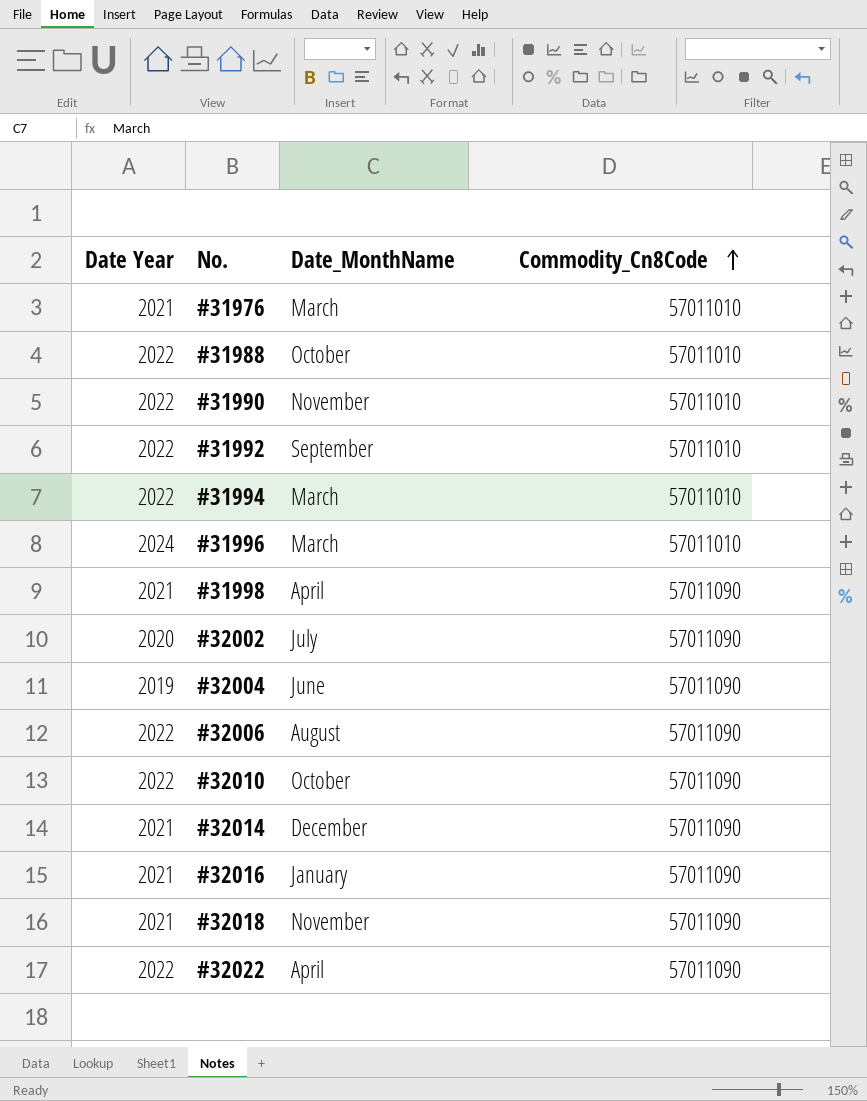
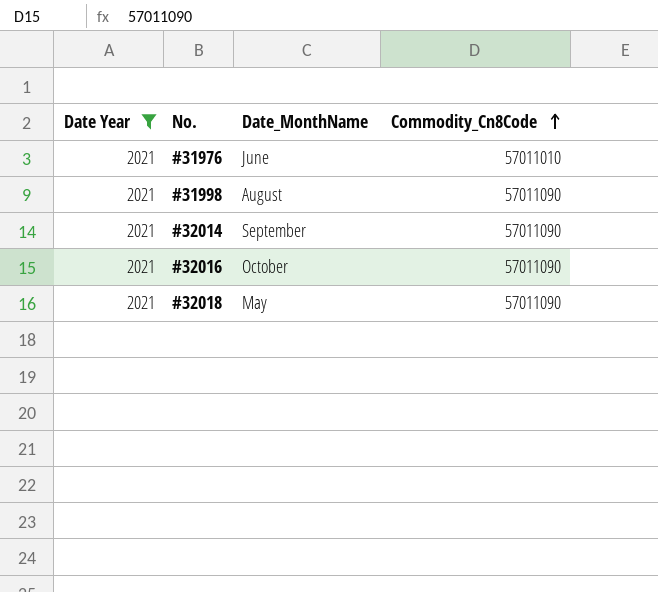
filter: none -> Date Year = 2021
#31976 | Date_MonthName: March -> June
#31998 | Date_MonthName: April -> August
#32014 | Date_MonthName: December -> September
#32016 | Date_MonthName: January -> October
#32018 | Date_MonthName: November -> May

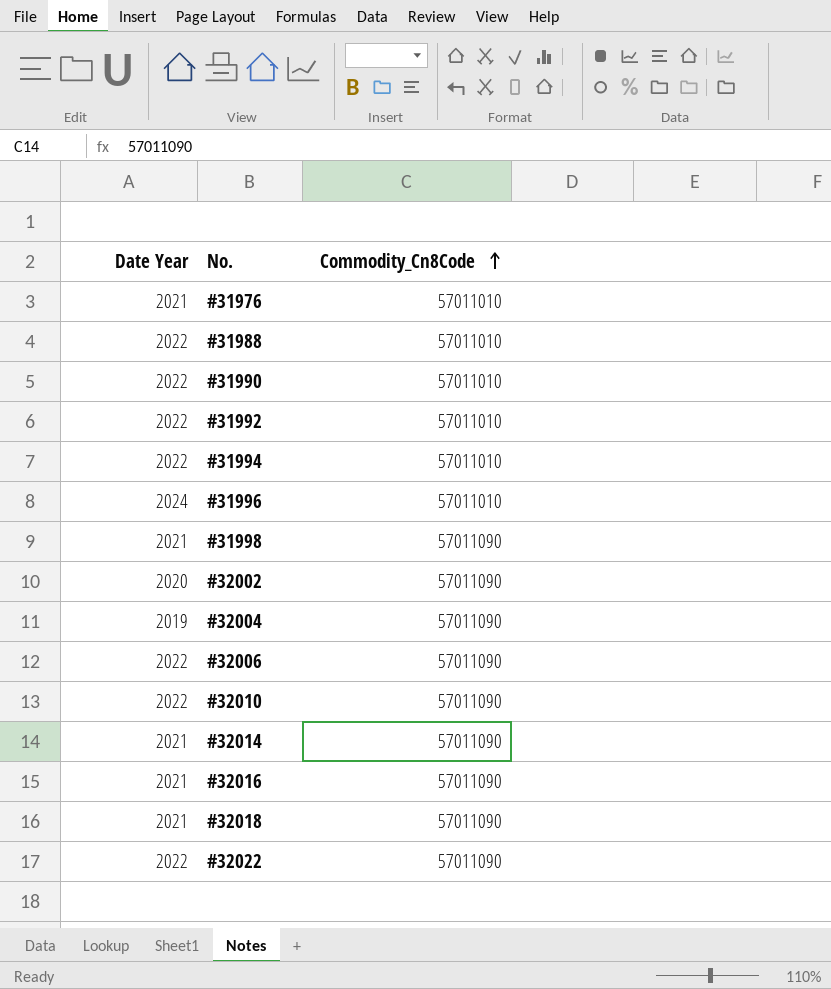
filter: Date Year = 2021 -> none
column Date_MonthName | position: 3 -> none

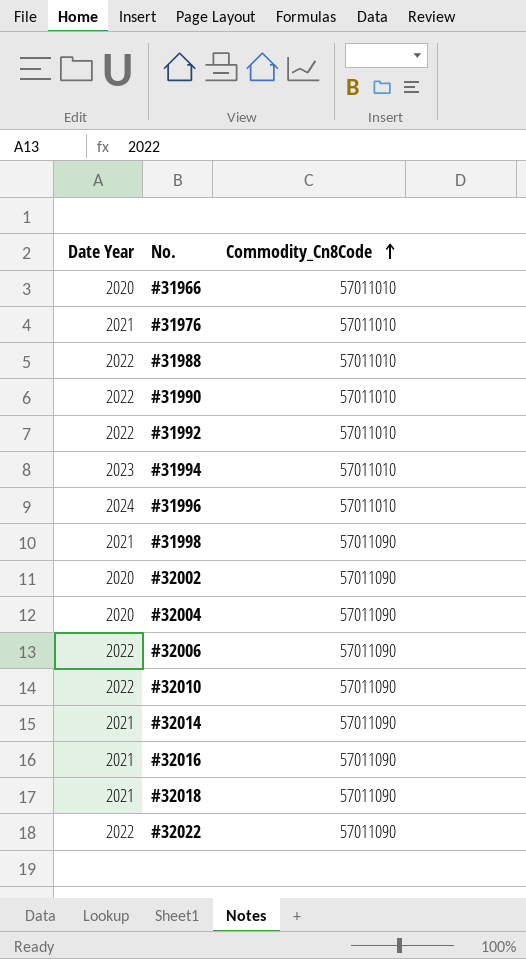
row #31966: none -> 2020 | 57011010
#31994 | Date Year: 2022 -> 2023
#32004 | Date Year: 2019 -> 2020

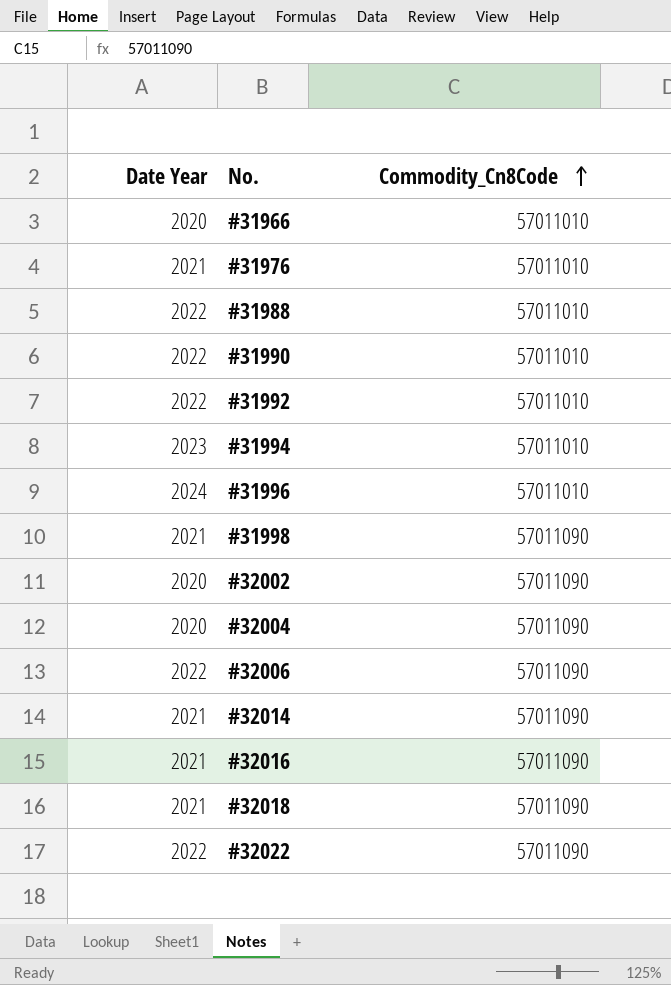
row #32010: 2022 | 57011090 -> none

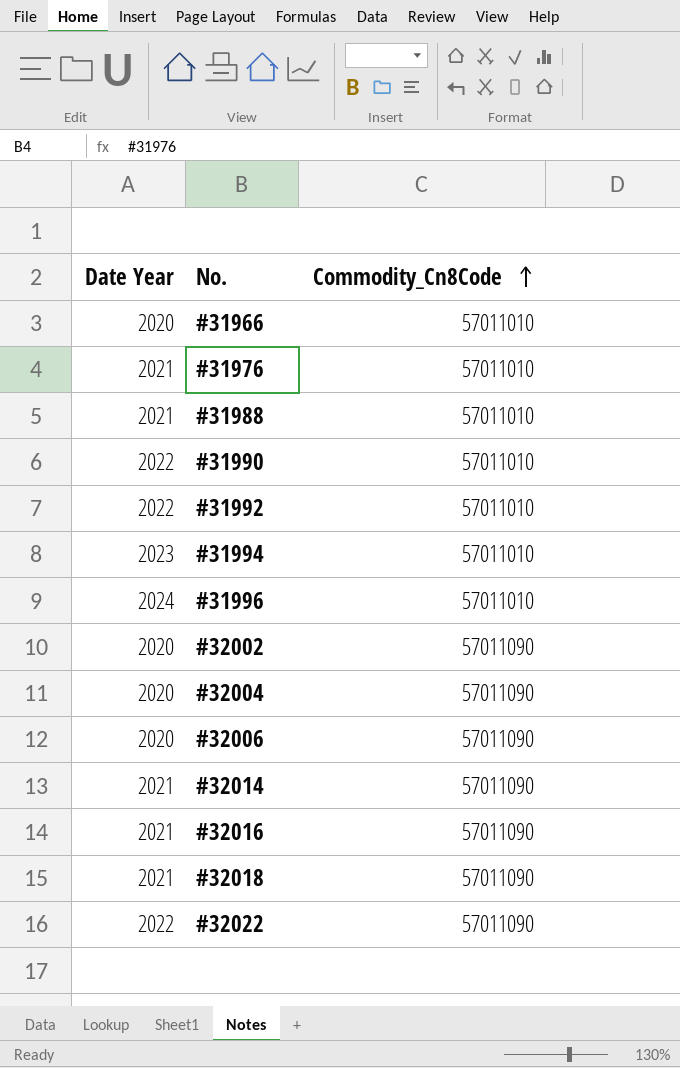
row #31998: 2021 | 57011090 -> none
#31988 | Date Year: 2022 -> 2021
#32006 | Date Year: 2022 -> 2020

